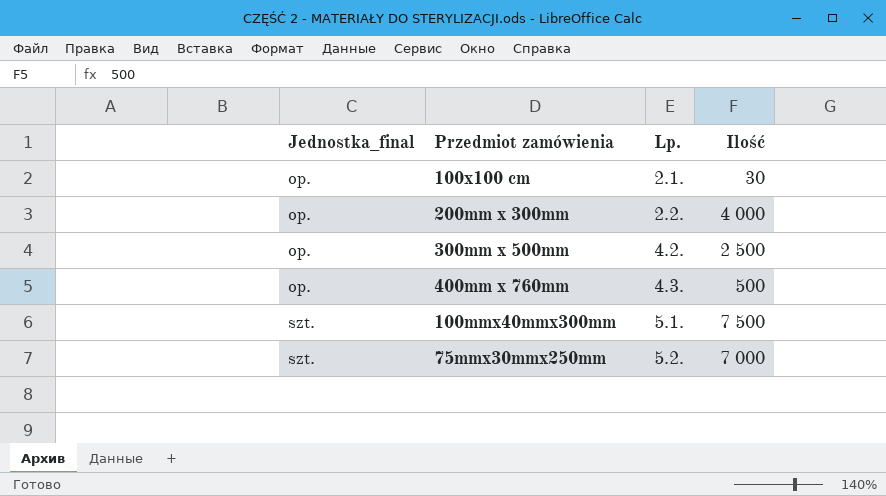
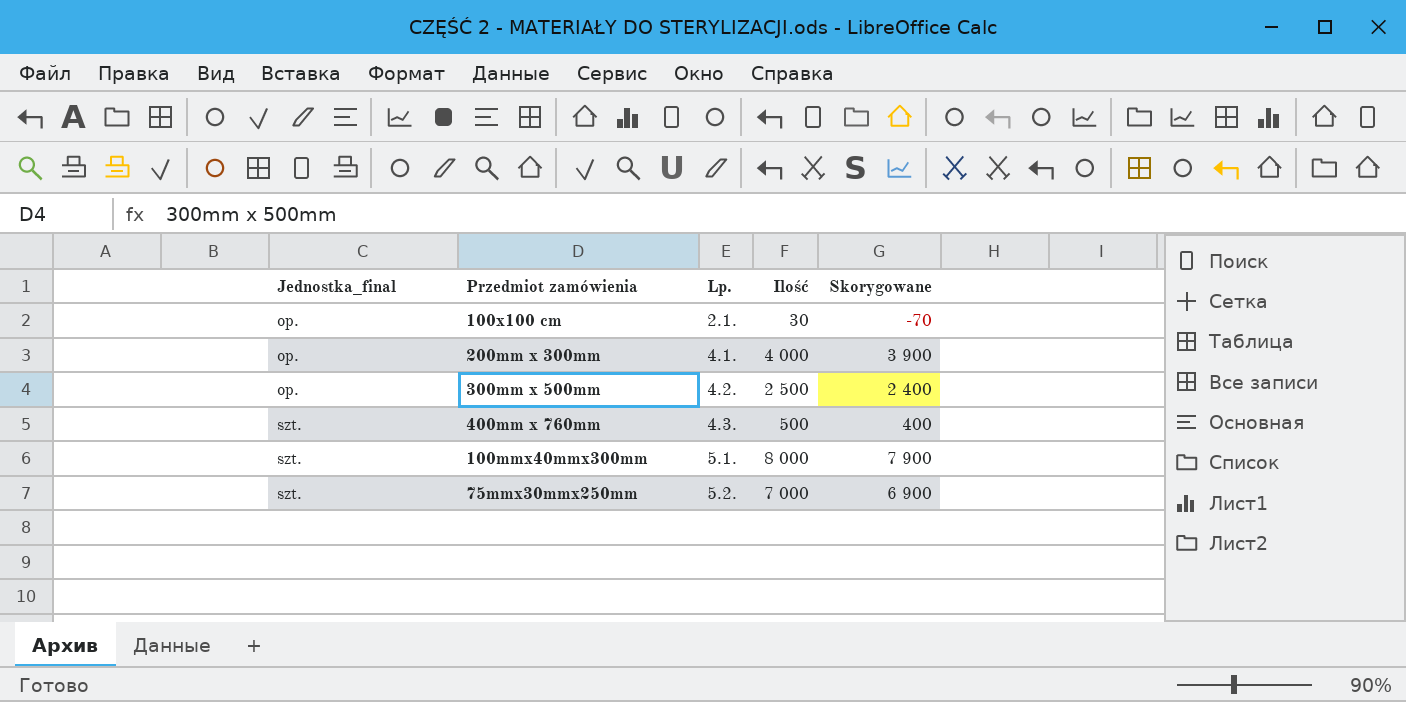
column Skorygowane | formula: none -> [Ilość] - 100
200mm x 300mm | Lp.: 2.2. -> 4.1.
400mm x 760mm | Jednostka_final: op. -> szt.
100mmx40mmx300mm | Ilość: 7 500 -> 8 000

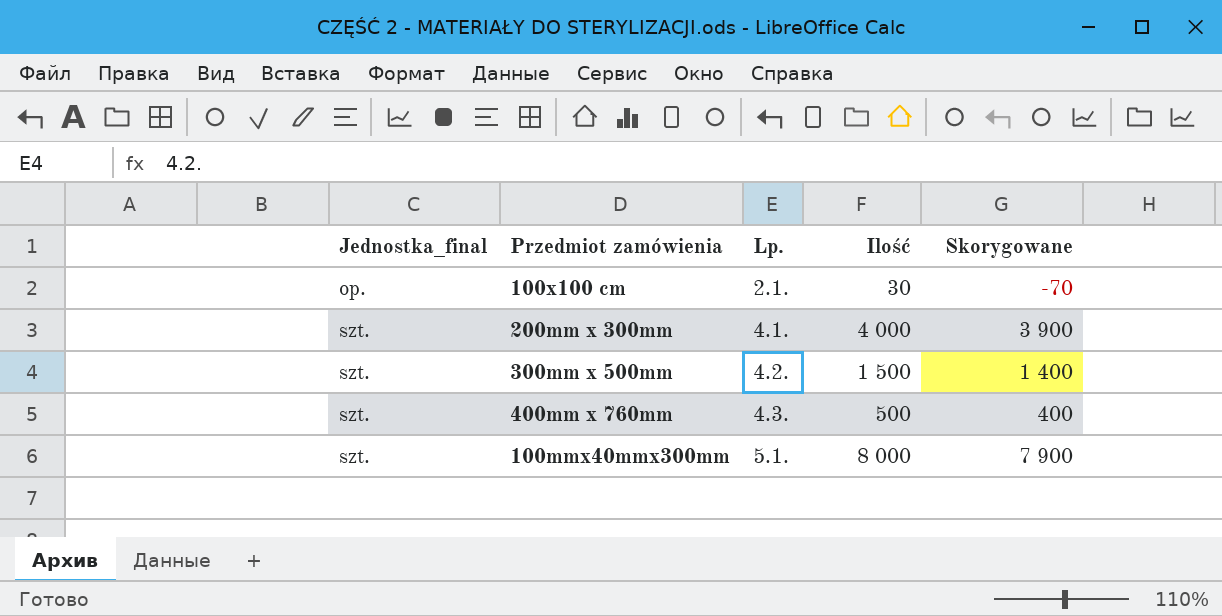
row 75mmx30mmx250mm: szt. | 5.2. | 7 000 | 6 900 -> none
200mm x 300mm | Jednostka_final: op. -> szt.
300mm x 500mm | Jednostka_final: op. -> szt.
300mm x 500mm | Ilość: 2 500 -> 1 500
300mm x 500mm | Skorygowane: 2 400 -> 1 400

